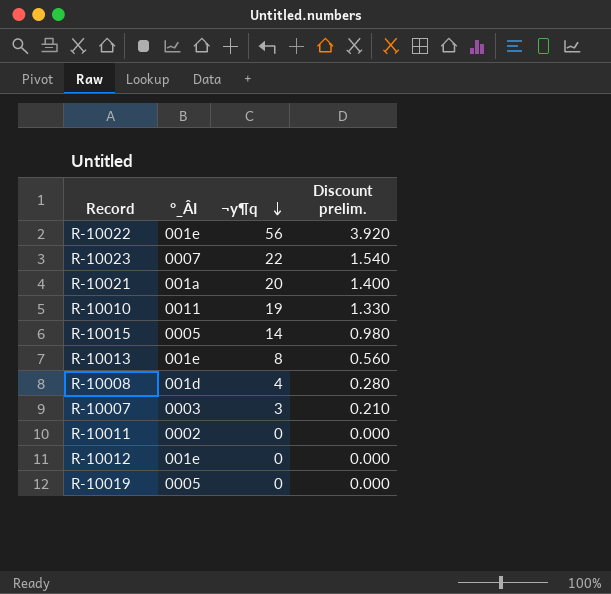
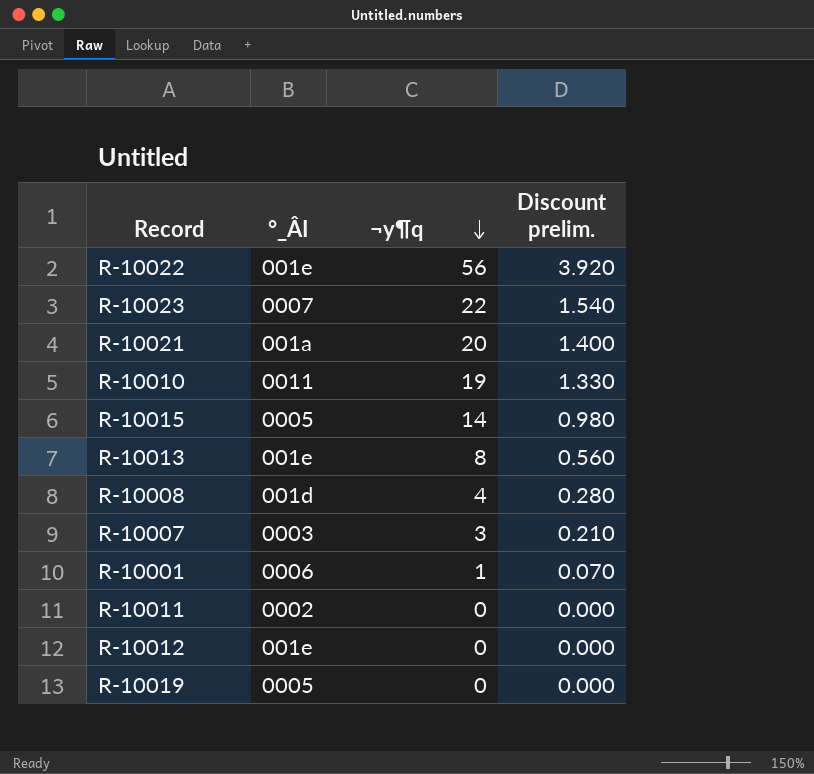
row R-10001: none -> 0006 | 1 | 0.070

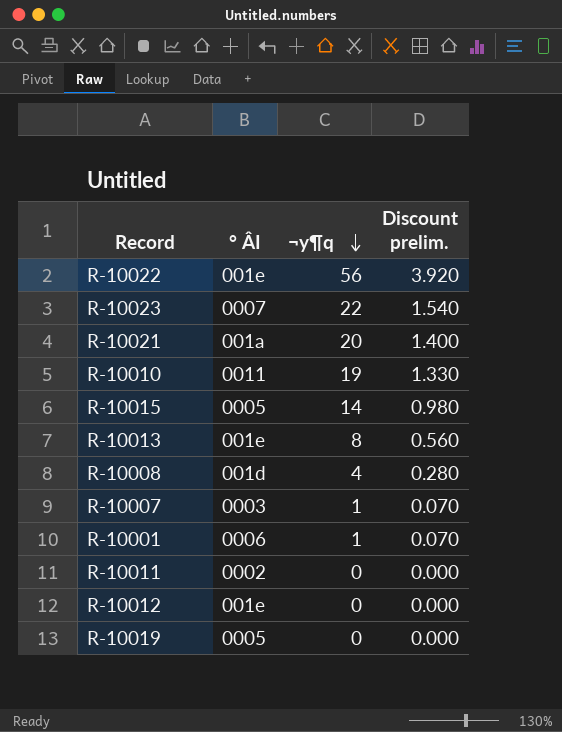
column name: °_ÂI -> ° ÂI
R-10007 | ¬y¶q: 3 -> 1
R-10007 | Discount prelim.: 0.210 -> 0.070

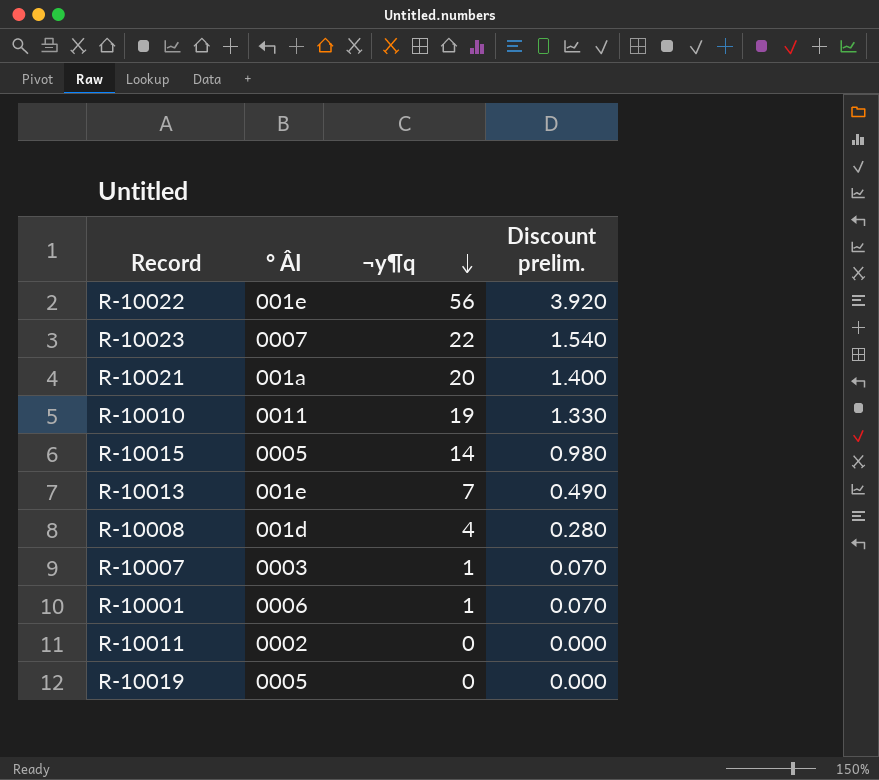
row R-10012: 001e | 0 | 0.000 -> none
R-10013 | ¬y¶q: 8 -> 7
R-10013 | Discount prelim.: 0.560 -> 0.490

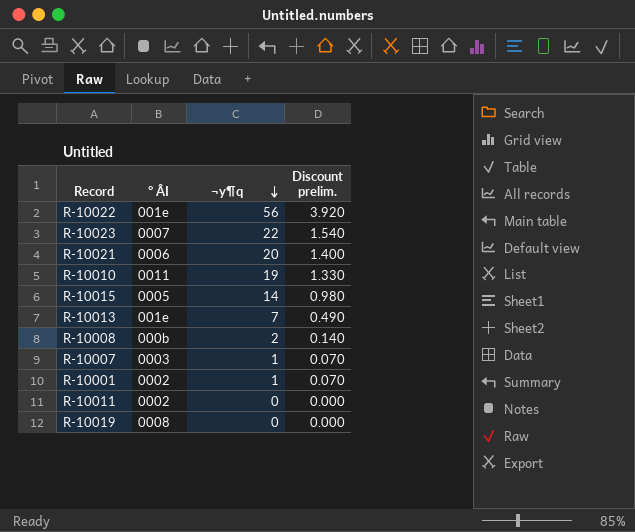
R-10021 | ° ÂI: 001a -> 0006
R-10008 | ° ÂI: 001d -> 000b
R-10008 | ¬y¶q: 4 -> 2
R-10008 | Discount prelim.: 0.280 -> 0.140
R-10001 | ° ÂI: 0006 -> 0002
R-10019 | ° ÂI: 0005 -> 0008

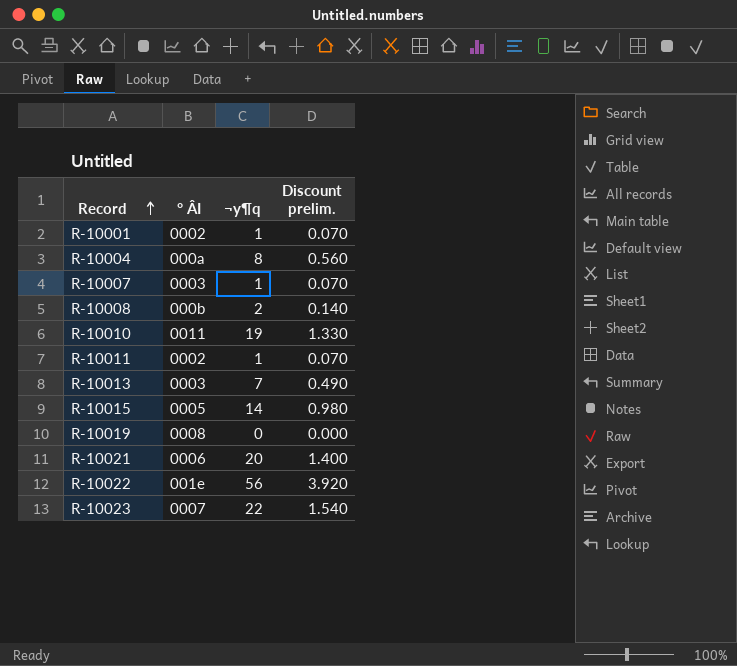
row order: ¬y¶q descending -> Record ascending
row R-10004: none -> 000a | 8 | 0.560
R-10011 | ¬y¶q: 0 -> 1
R-10011 | Discount prelim.: 0.000 -> 0.070
R-10013 | ° ÂI: 001e -> 0003

